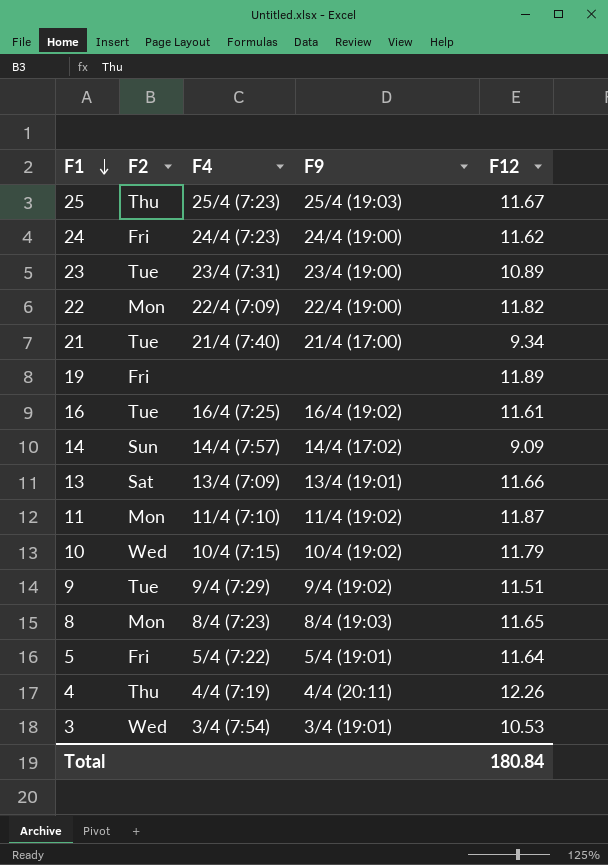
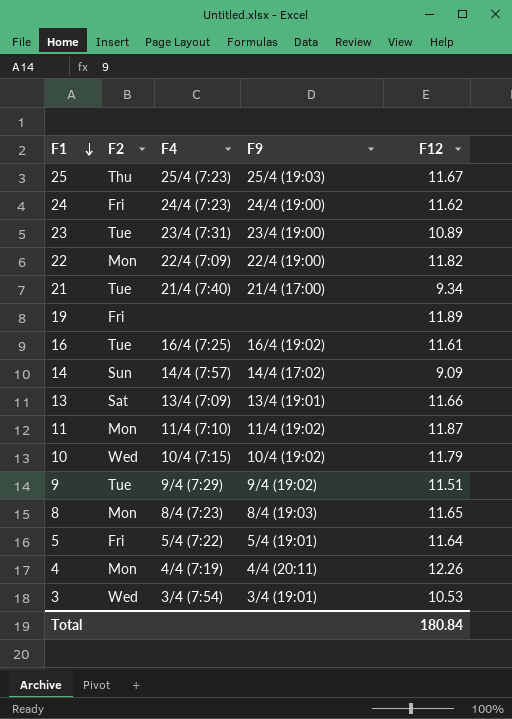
4 | F2: Thu -> Mon

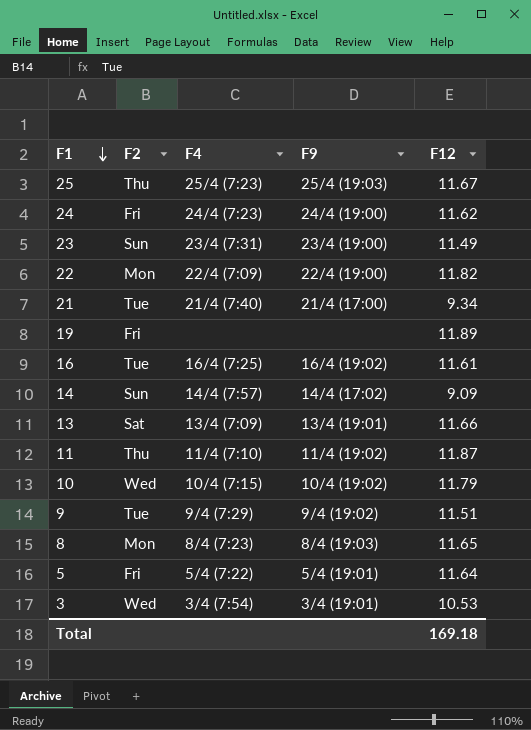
row 4: Mon | 4/4 (7:19) | 4/4 (20:11) | 12.26 -> none
23 | F2: Tue -> Sun
23 | F12: 10.89 -> 11.49
11 | F2: Mon -> Thu
Total | F12: 180.84 -> 169.18

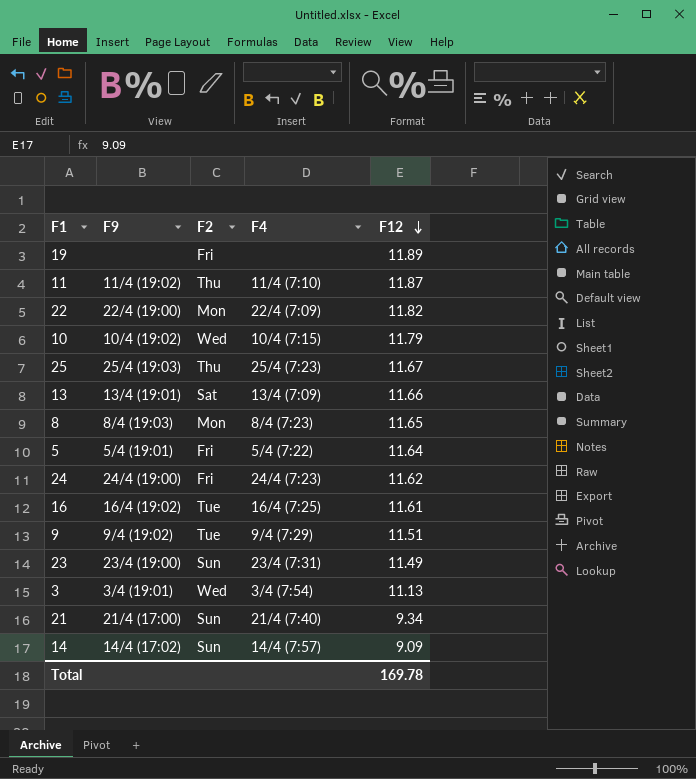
row order: F1 descending -> F12 descending
column F9 | position: 4 -> 2
3 | F12: 10.53 -> 11.13
21 | F2: Tue -> Sun
Total | F12: 169.18 -> 169.78

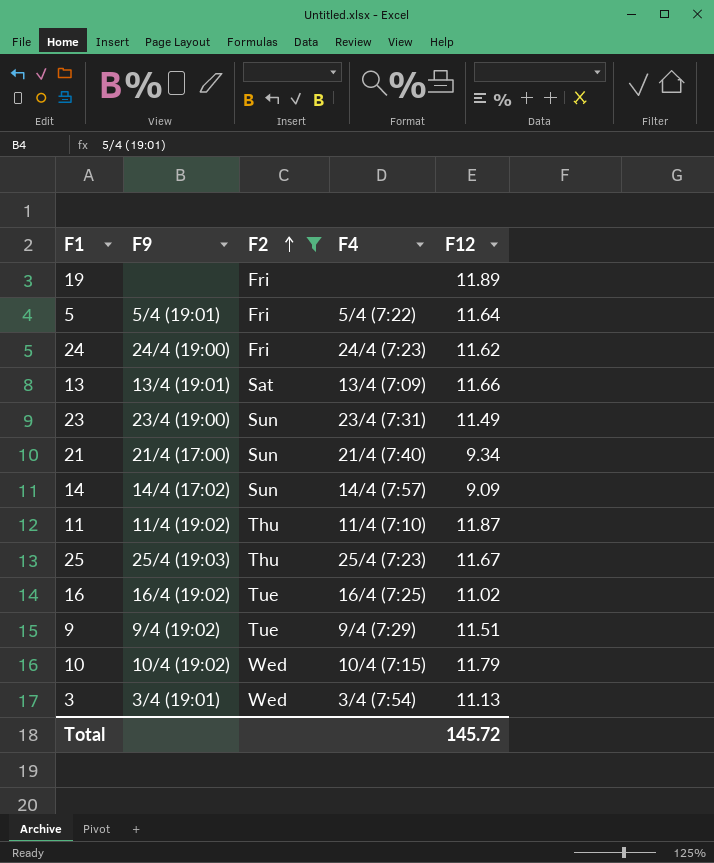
filter: none -> F2 != Mon
row order: F12 descending -> F2 ascending
16 | F12: 11.61 -> 11.02
Total | F12: 169.78 -> 145.72

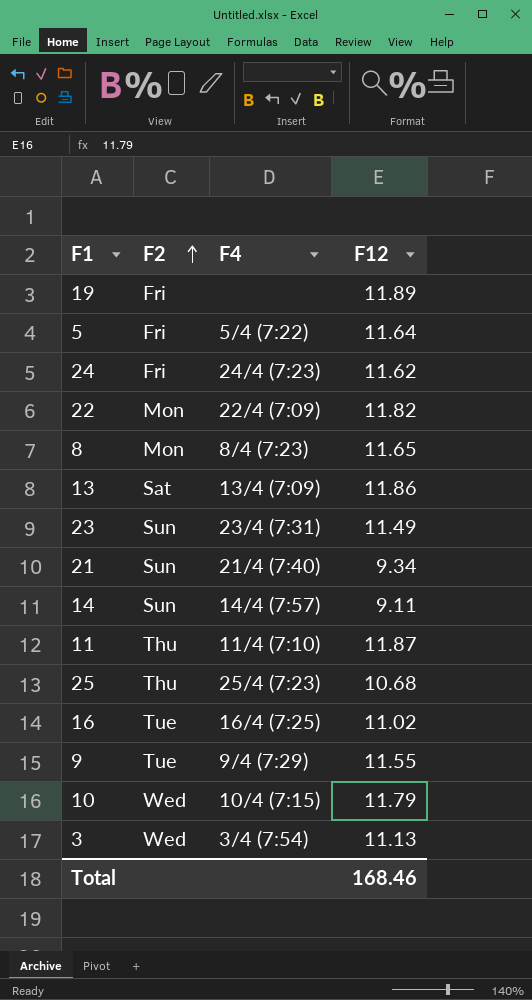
filter: F2 != Mon -> none
column F9 | position: 2 -> none
13 | F12: 11.66 -> 11.86
14 | F12: 9.09 -> 9.11
25 | F12: 11.67 -> 10.68
9 | F12: 11.51 -> 11.55
Total | F12: 145.72 -> 168.46

